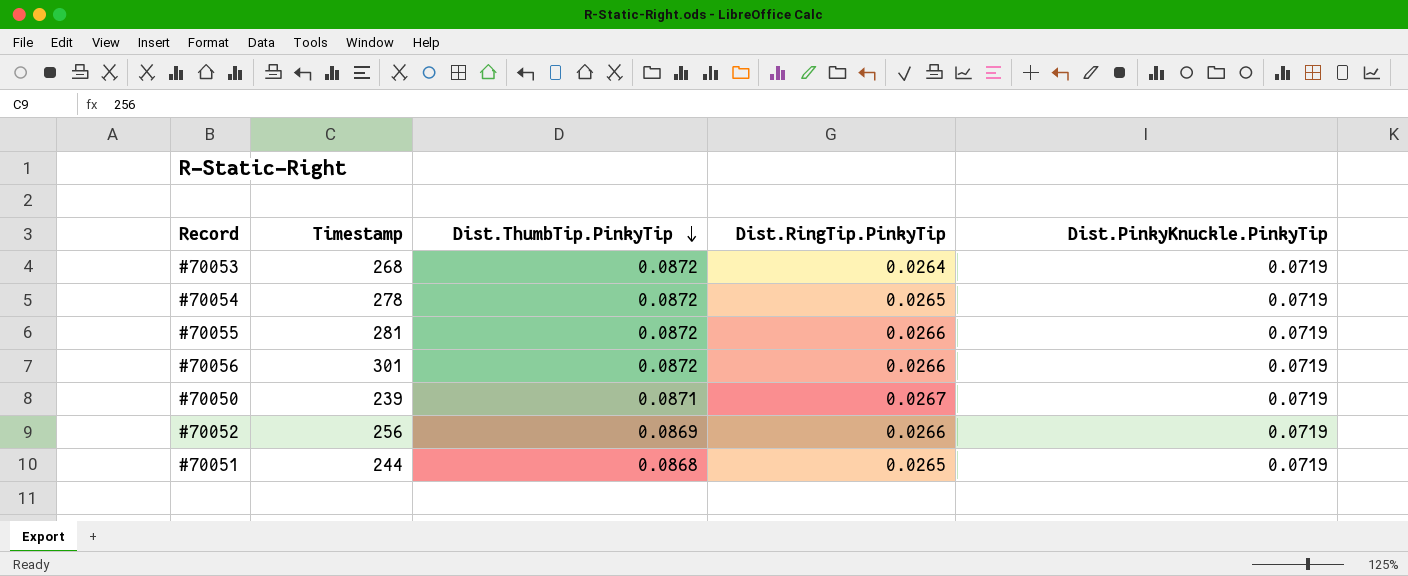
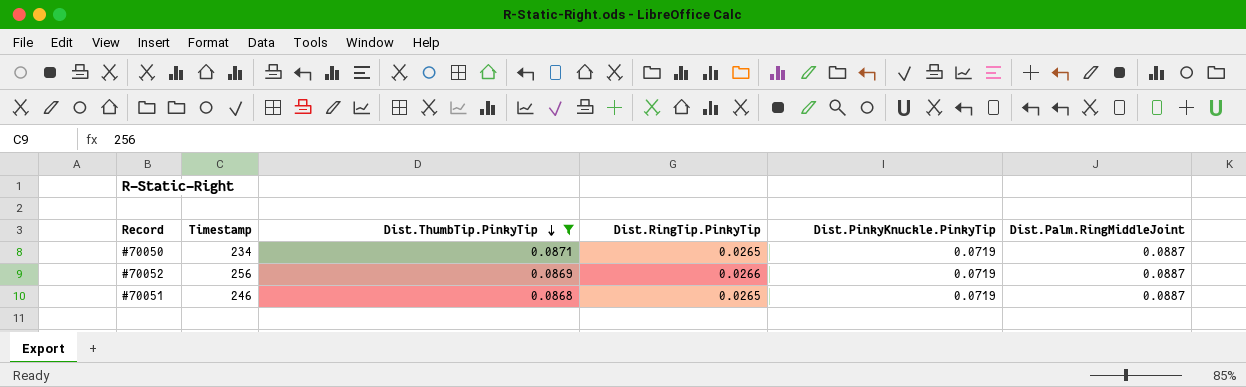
filter: none -> Dist.ThumbTip.PinkyTip != 0.0872
column Dist.Palm.RingMiddleJoint | position: none -> 6
#70050 | Timestamp: 239 -> 234
#70050 | Dist.RingTip.PinkyTip: 0.0267 -> 0.0265
#70051 | Timestamp: 244 -> 246

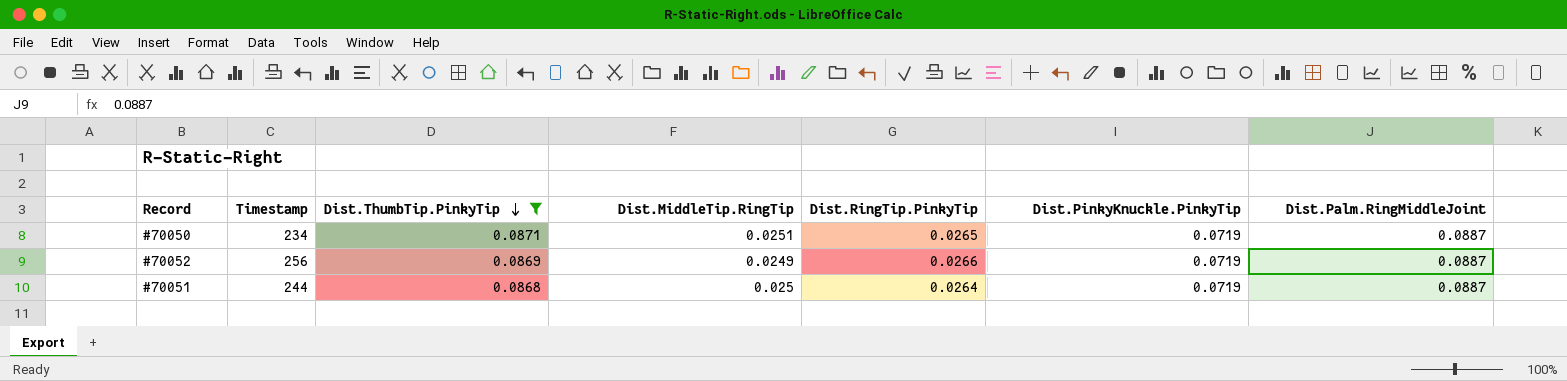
column Dist.MiddleTip.RingTip | position: none -> 4
#70051 | Timestamp: 246 -> 244
#70051 | Dist.RingTip.PinkyTip: 0.0265 -> 0.0264

